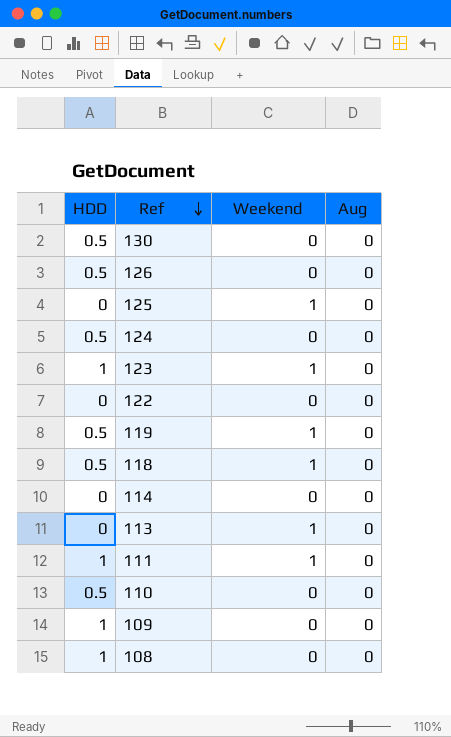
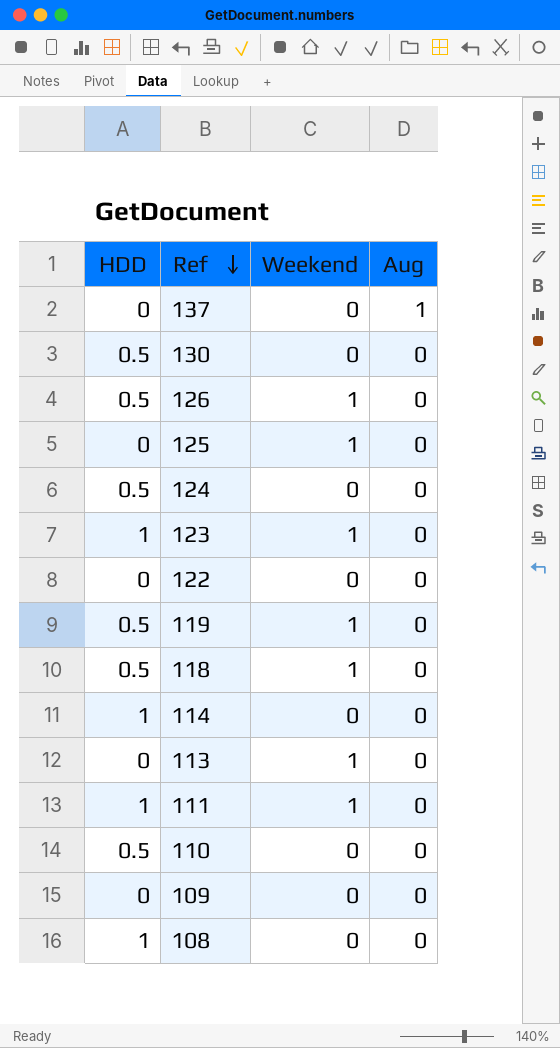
row 137: none -> 0 | 0 | 1
126 | Weekend: 0 -> 1
114 | HDD: 0 -> 1
109 | HDD: 1 -> 0

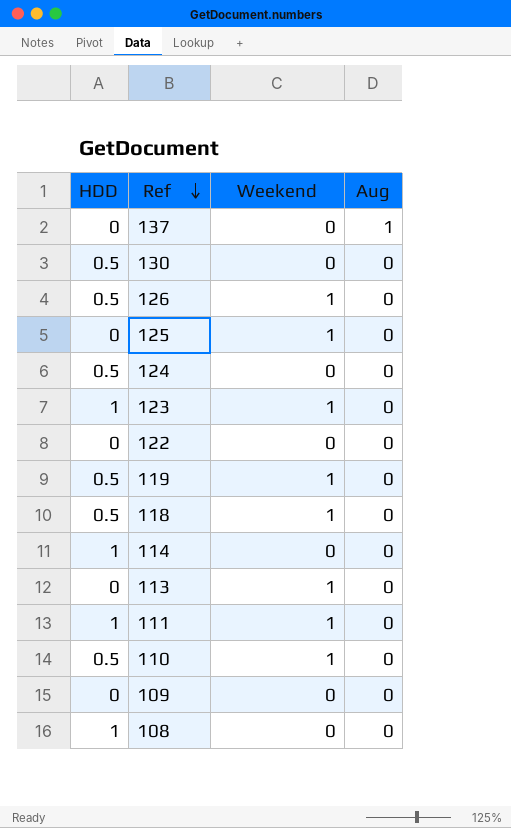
110 | Weekend: 0 -> 1

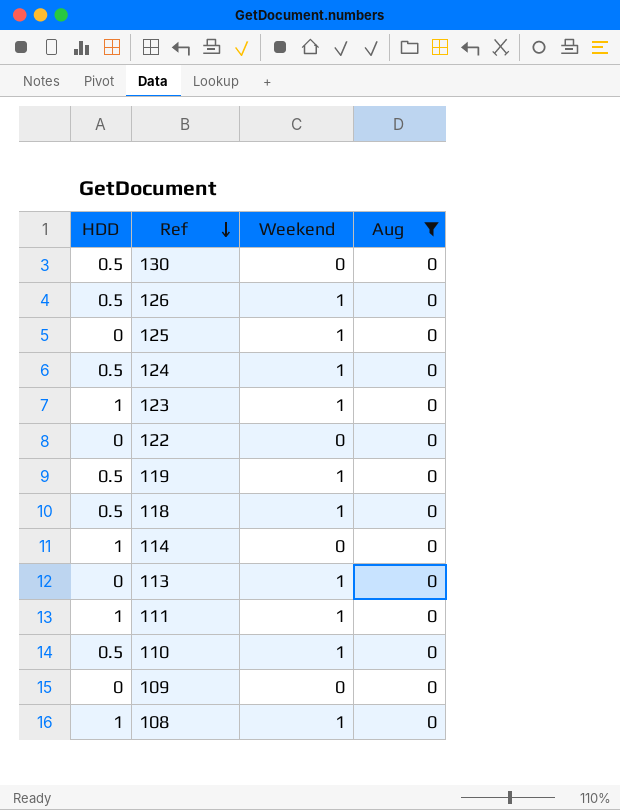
filter: none -> Aug = 0
124 | Weekend: 0 -> 1
108 | Weekend: 0 -> 1

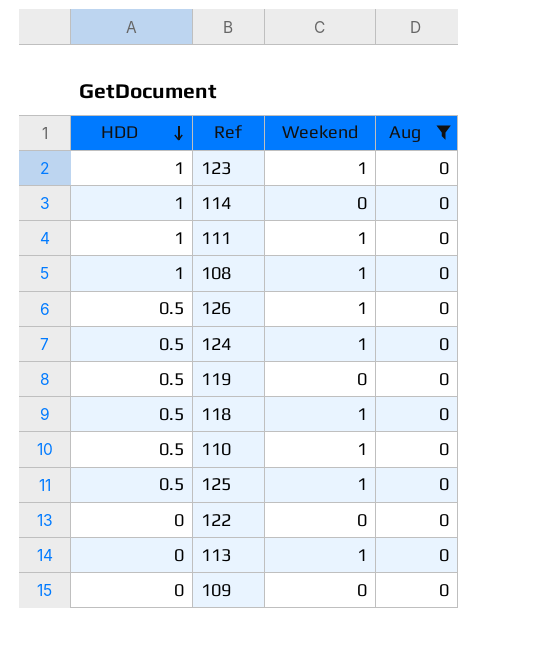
row order: Ref descending -> HDD descending
row 130: 0.5 | 0 | 0 -> none
119 | Weekend: 1 -> 0
125 | HDD: 0 -> 0.5

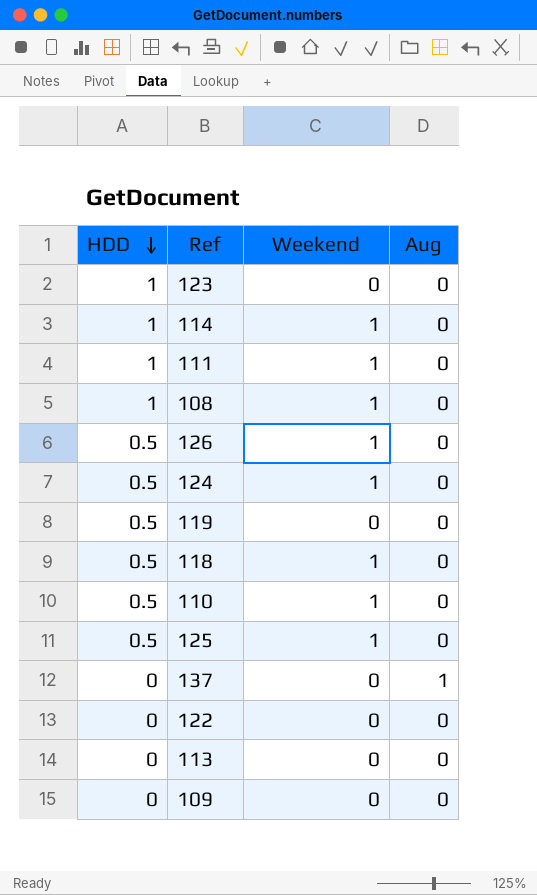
filter: Aug = 0 -> none
123 | Weekend: 1 -> 0
114 | Weekend: 0 -> 1
113 | Weekend: 1 -> 0

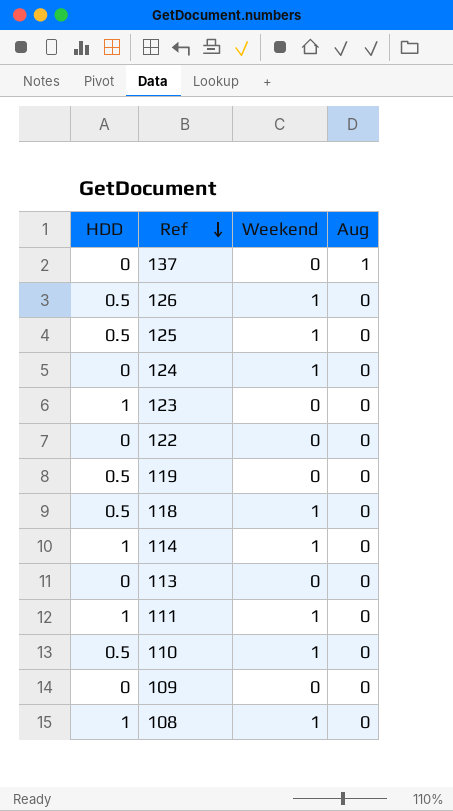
row order: HDD descending -> Ref descending
124 | HDD: 0.5 -> 0

